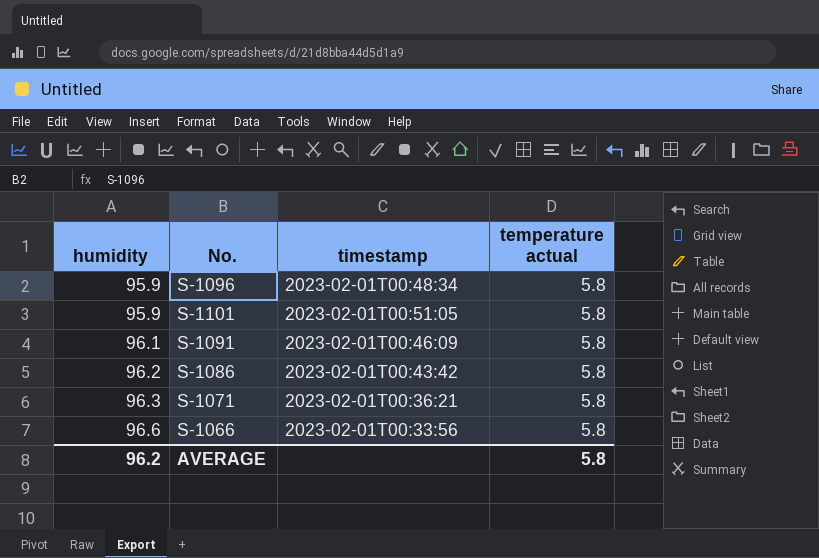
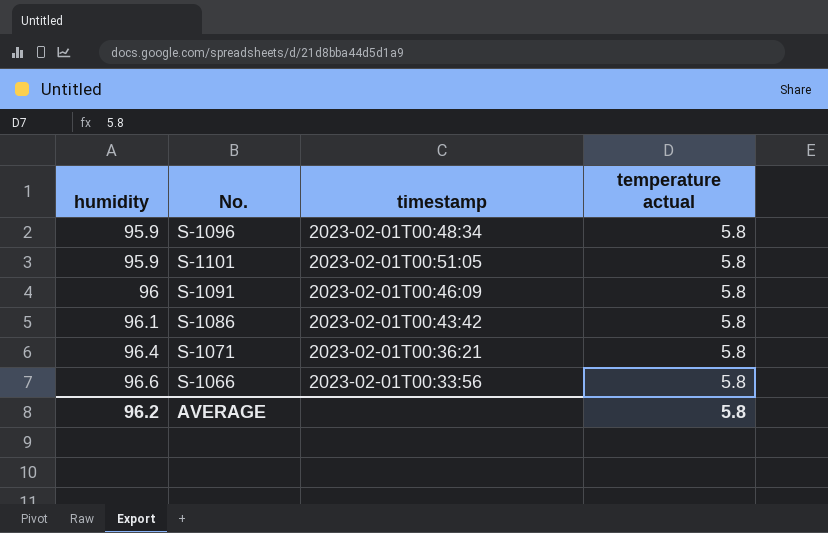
S-1091 | humidity: 96.1 -> 96
S-1086 | humidity: 96.2 -> 96.1
S-1071 | humidity: 96.3 -> 96.4

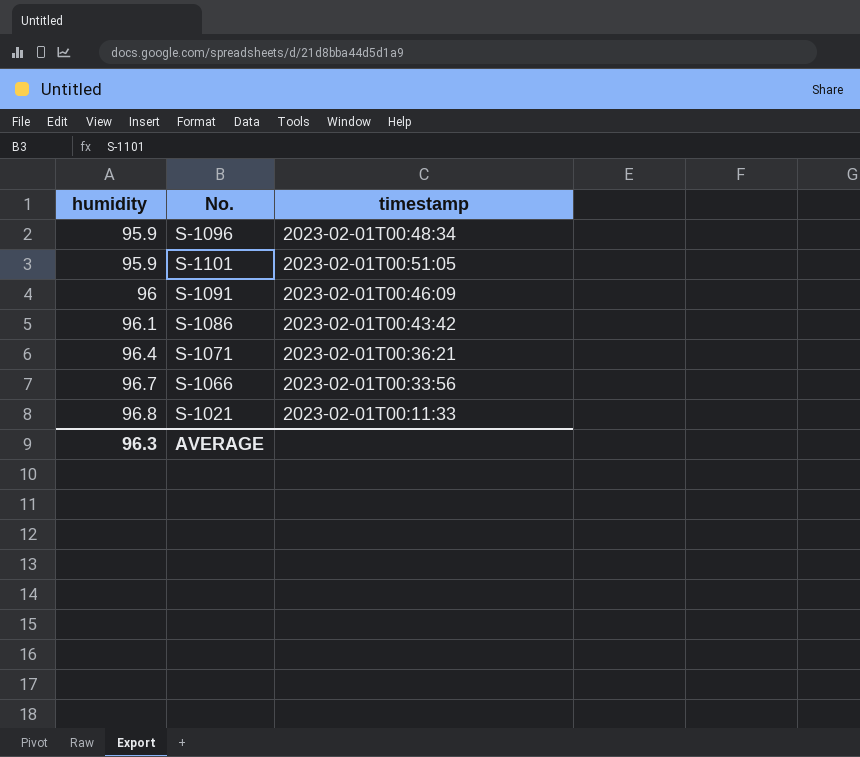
column temperature actual | position: 4 -> none
S-1066 | humidity: 96.6 -> 96.7
row S-1021: none -> 96.8 | 2023-02-01T00:11:33
AVERAGE | humidity: 96.2 -> 96.3

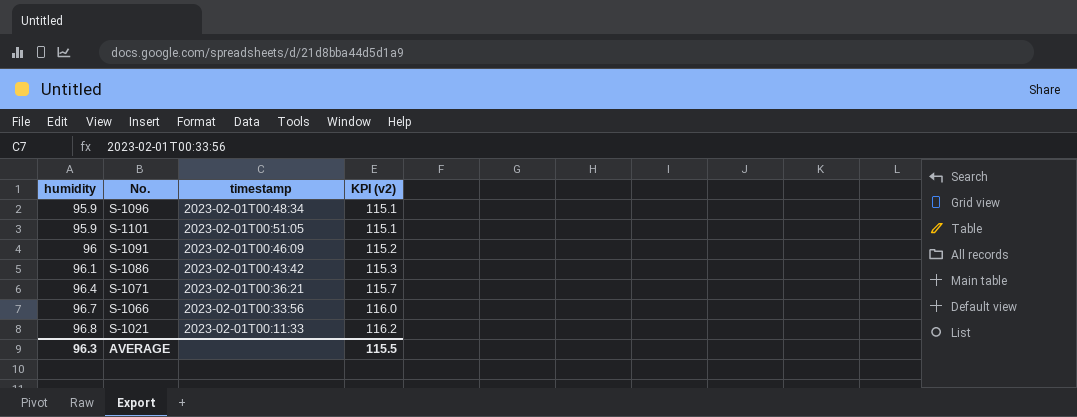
column KPI (v2) | formula: none -> [humidity] * 1.2

